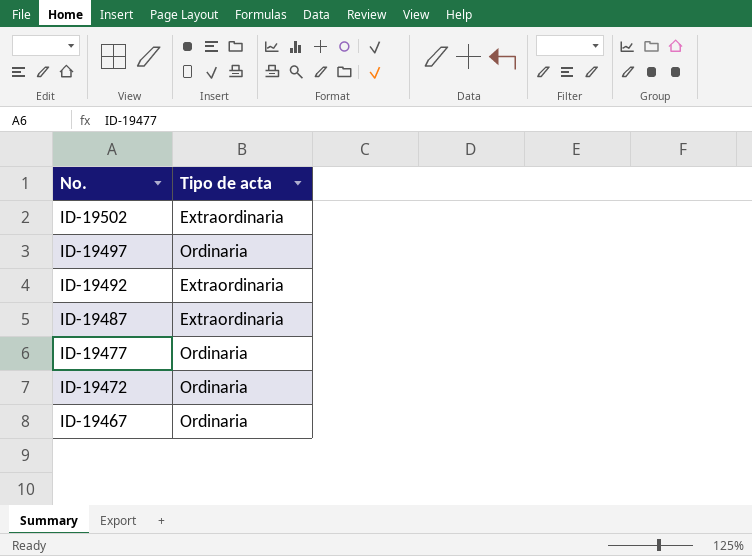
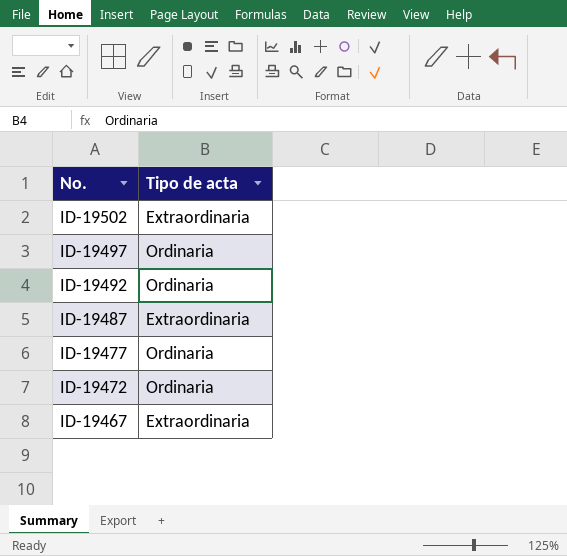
ID-19492 | Tipo de acta: Extraordinaria -> Ordinaria
ID-19467 | Tipo de acta: Ordinaria -> Extraordinaria

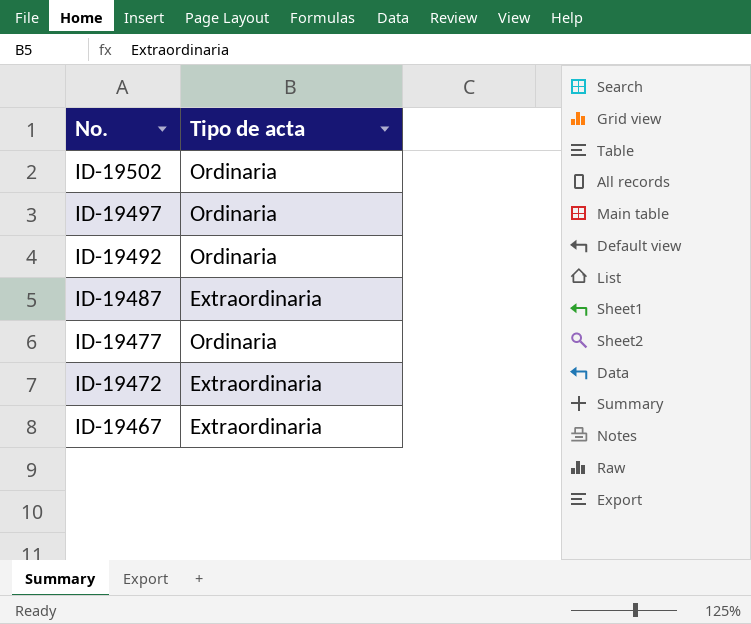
ID-19502 | Tipo de acta: Extraordinaria -> Ordinaria
ID-19472 | Tipo de acta: Ordinaria -> Extraordinaria

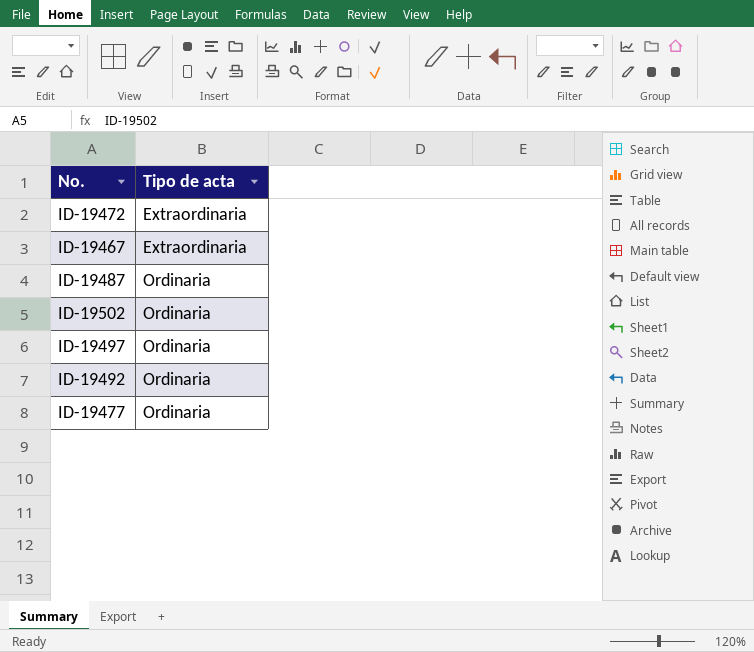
row order: No. descending -> Tipo de acta ascending
ID-19487 | Tipo de acta: Extraordinaria -> Ordinaria

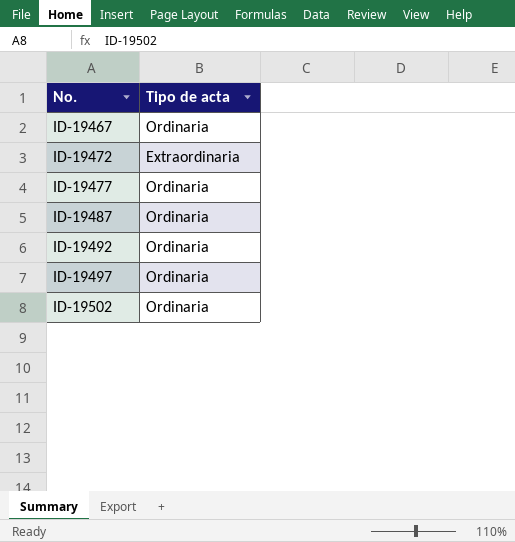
row order: Tipo de acta ascending -> No. ascending
ID-19467 | Tipo de acta: Extraordinaria -> Ordinaria

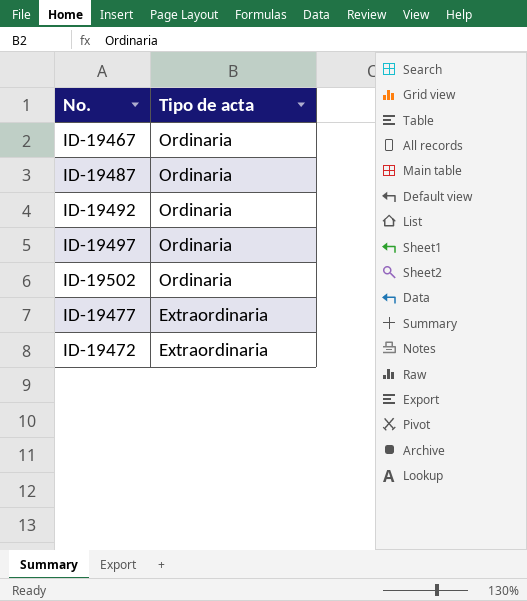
row order: No. ascending -> Tipo de acta descending
ID-19477 | Tipo de acta: Ordinaria -> Extraordinaria

